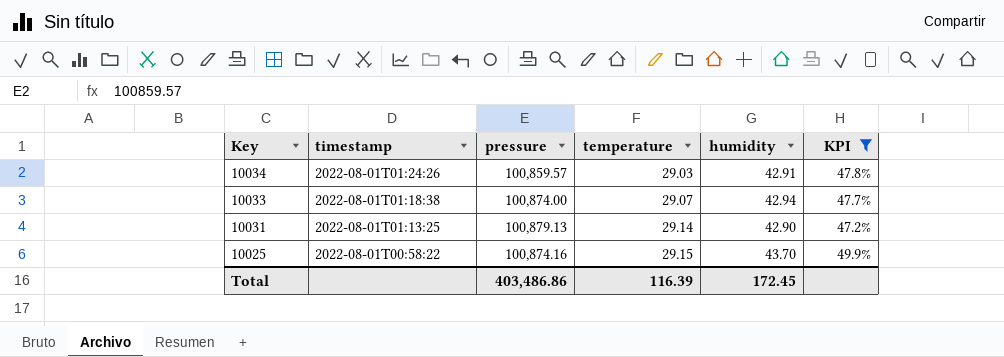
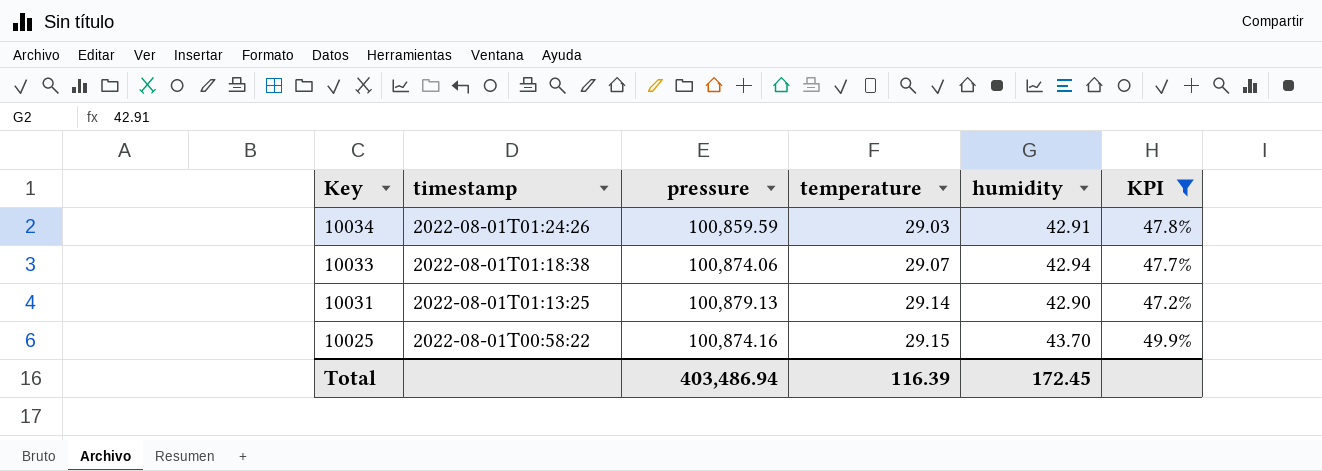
10034 | pressure: 100,859.57 -> 100,859.59
10033 | pressure: 100,874.00 -> 100,874.06
Total | pressure: 403,486.86 -> 403,486.94

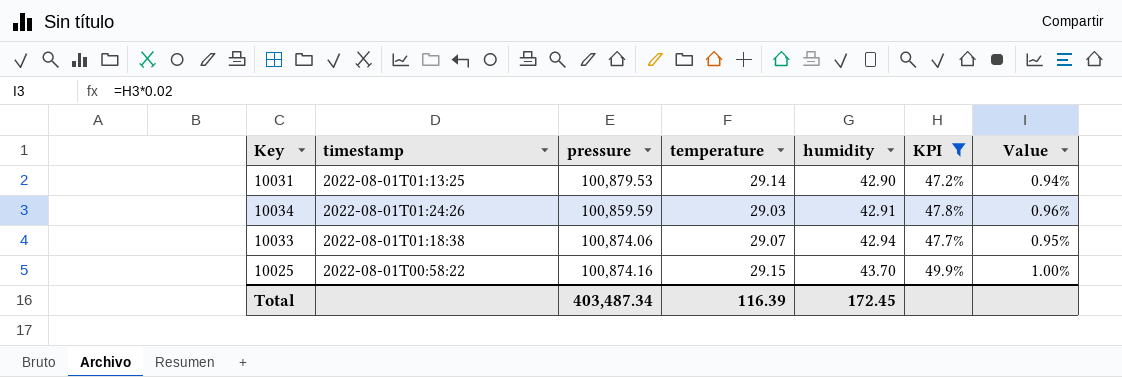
row order: Key descending -> humidity ascending
column Value | formula: none -> [KPI] * 0.02
10031 | pressure: 100,879.13 -> 100,879.53
Total | pressure: 403,486.94 -> 403,487.34

